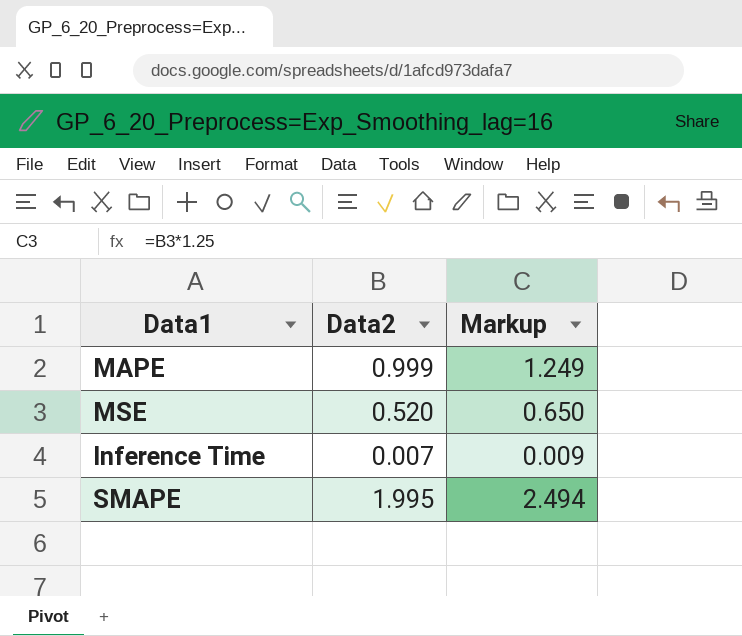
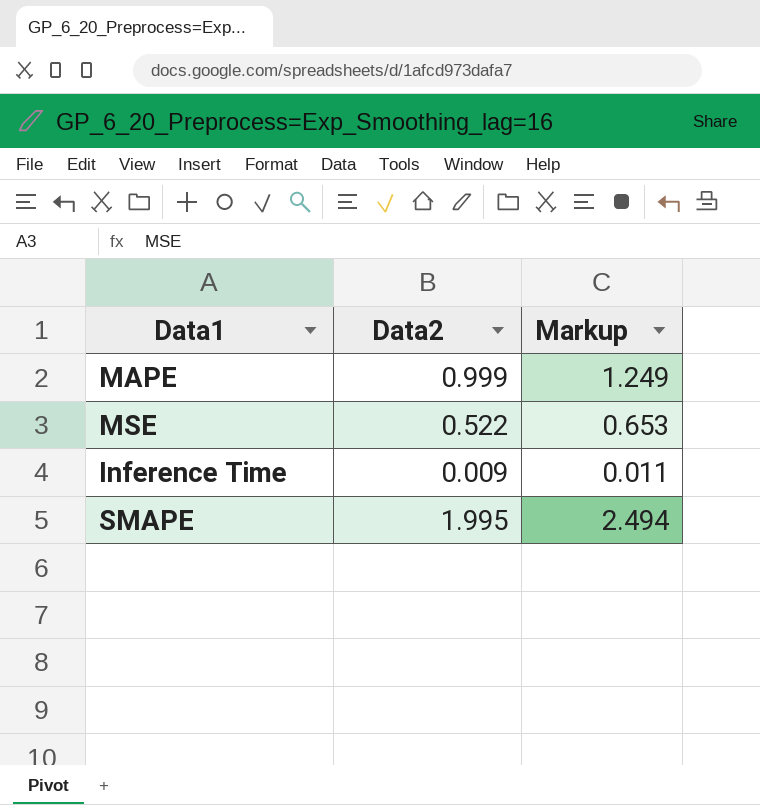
MSE | Data2: 0.520 -> 0.522
MSE | Markup: 0.650 -> 0.653
Inference Time | Data2: 0.007 -> 0.009
Inference Time | Markup: 0.009 -> 0.011

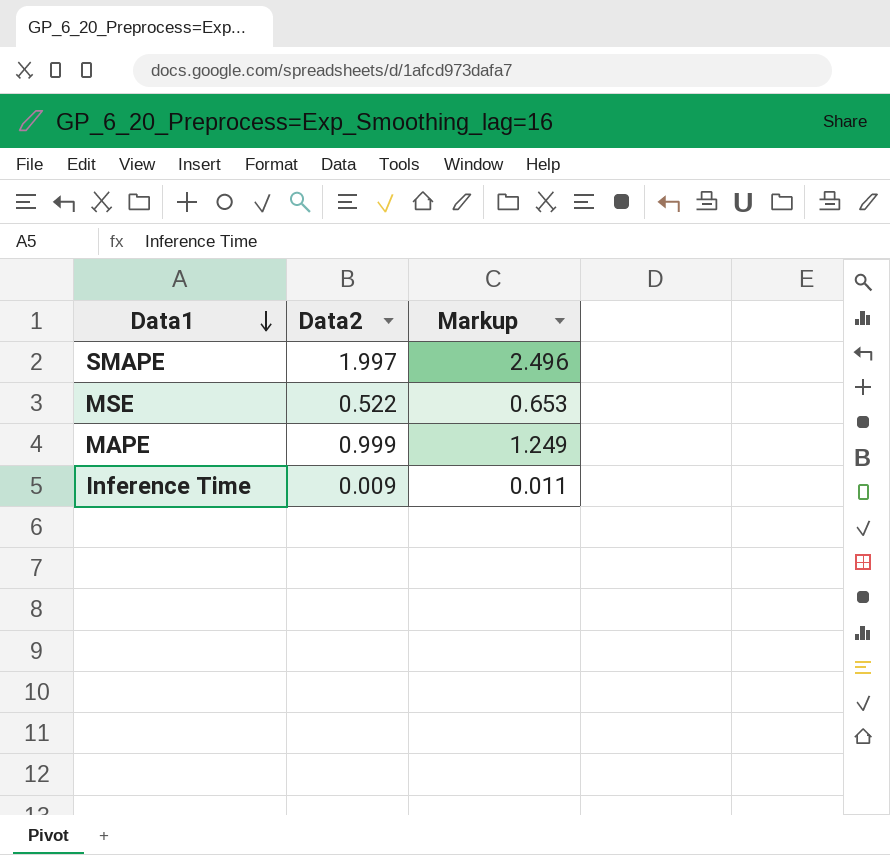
row order: none -> Data1 descending
SMAPE | Data2: 1.995 -> 1.997
SMAPE | Markup: 2.494 -> 2.496

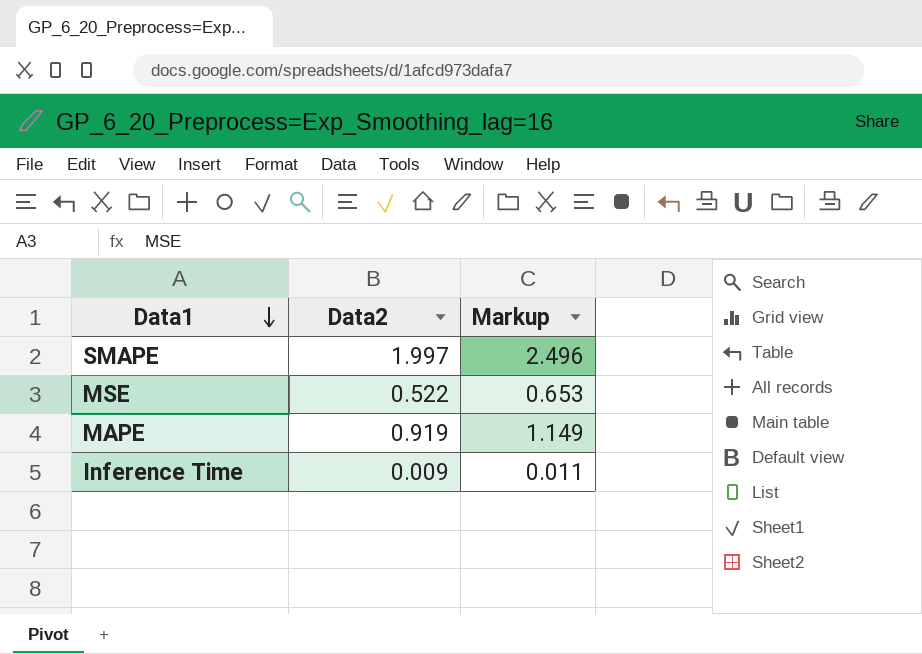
MAPE | Data2: 0.999 -> 0.919
MAPE | Markup: 1.249 -> 1.149

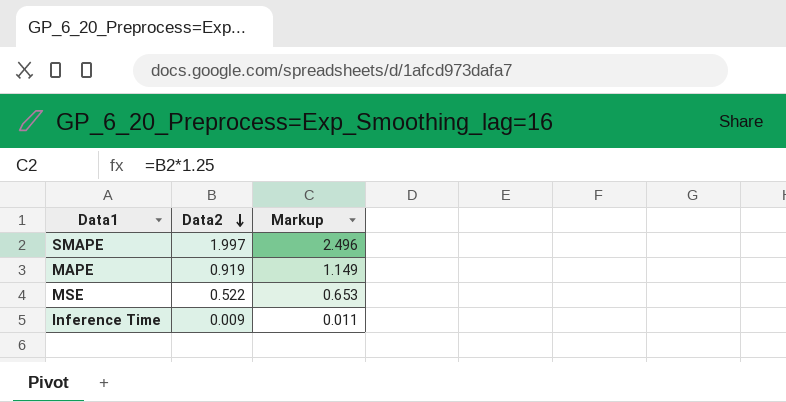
row order: Data1 descending -> Data2 descending

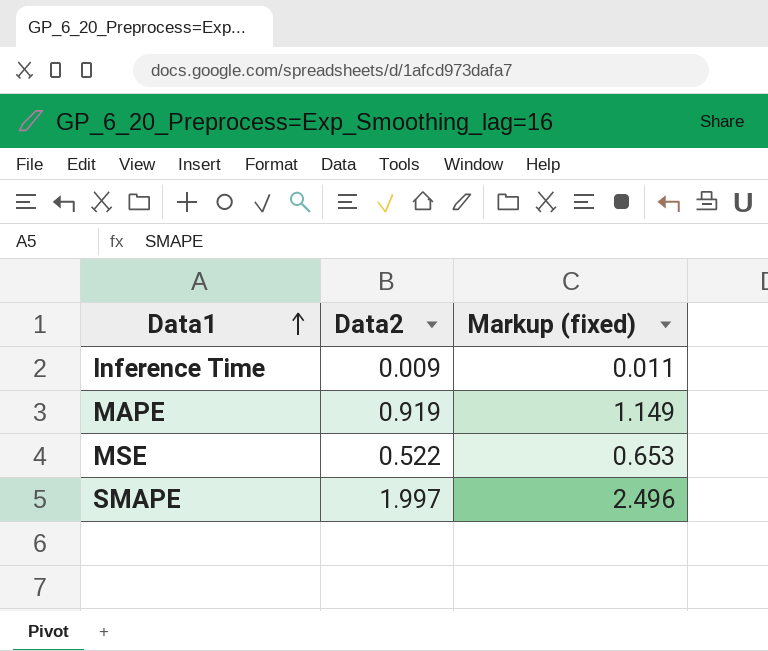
row order: Data2 descending -> Data1 ascending
column name: Markup -> Markup (fixed)

